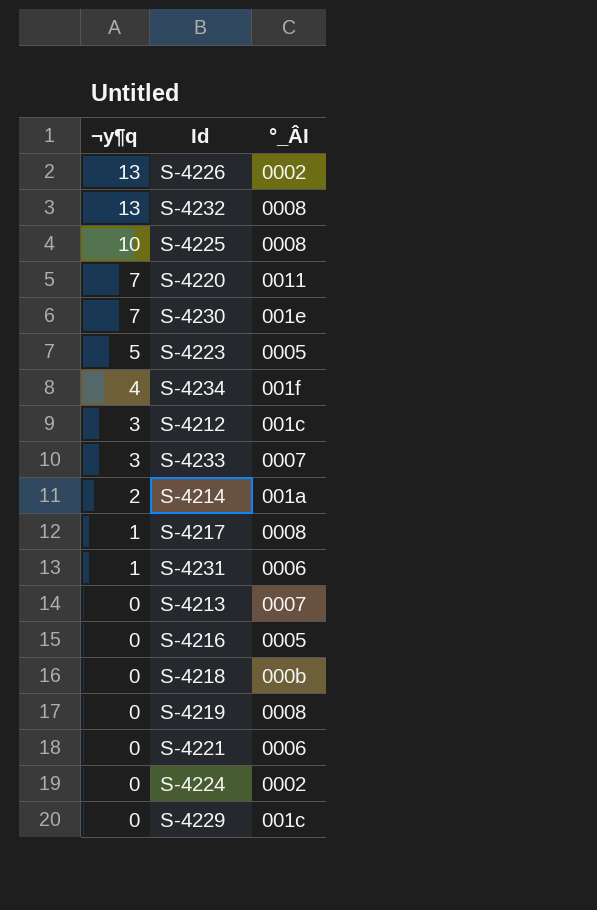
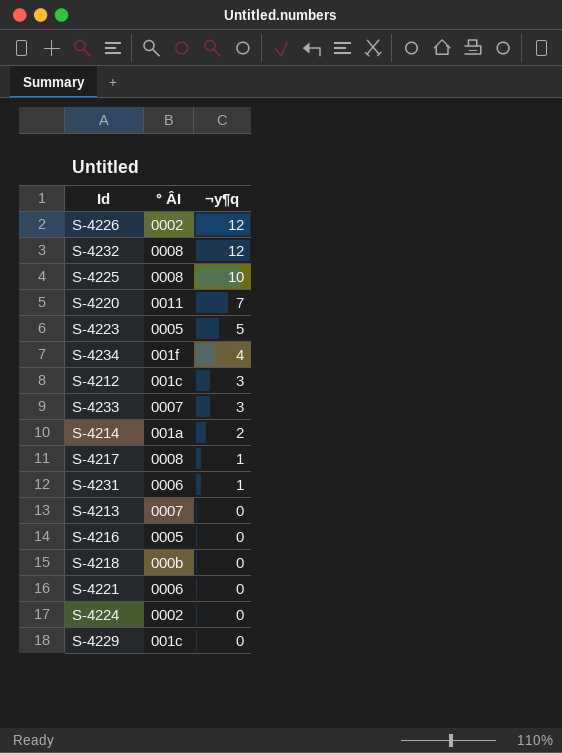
column name: °_ÂI -> ° ÂI
column ¬y¶q | position: 1 -> 3
row S-4230: 7 | 001e -> none
row S-4219: 0 | 0008 -> none
S-4226 | ¬y¶q: 13 -> 12
S-4232 | ¬y¶q: 13 -> 12

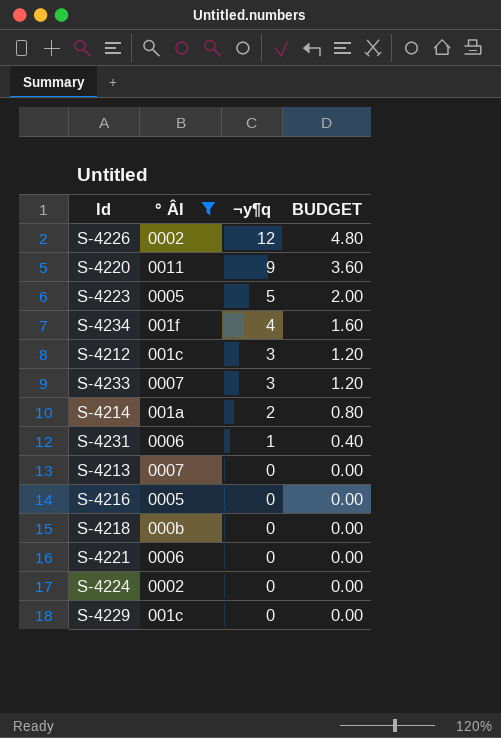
filter: none -> ° ÂI != 0008
column BUDGET | formula: none -> [¬y¶q] * 0.4
S-4220 | ¬y¶q: 7 -> 9

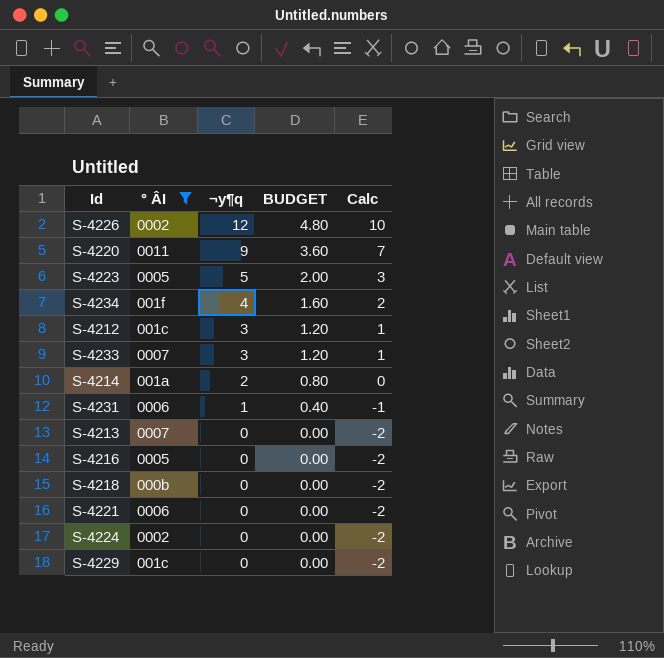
column Calc | formula: none -> [¬y¶q] - 2

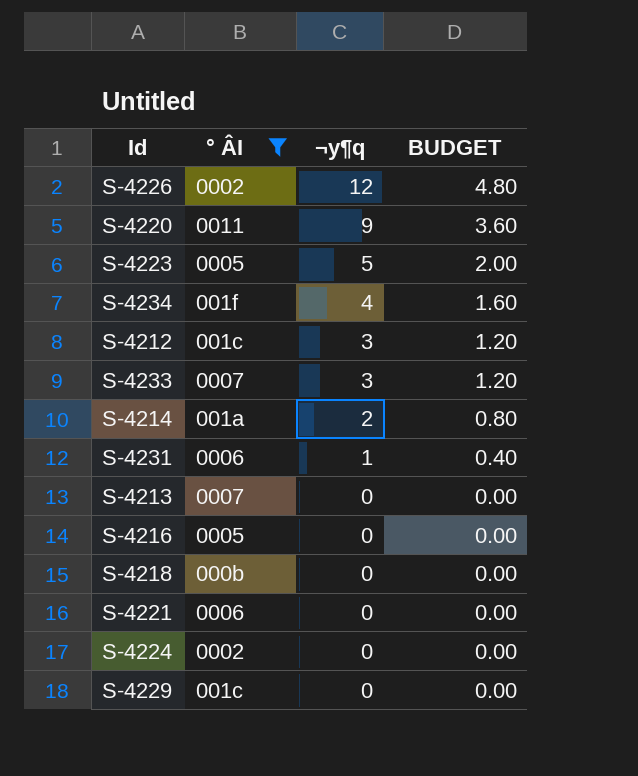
column Calc | formula: [¬y¶q] - 2 -> none

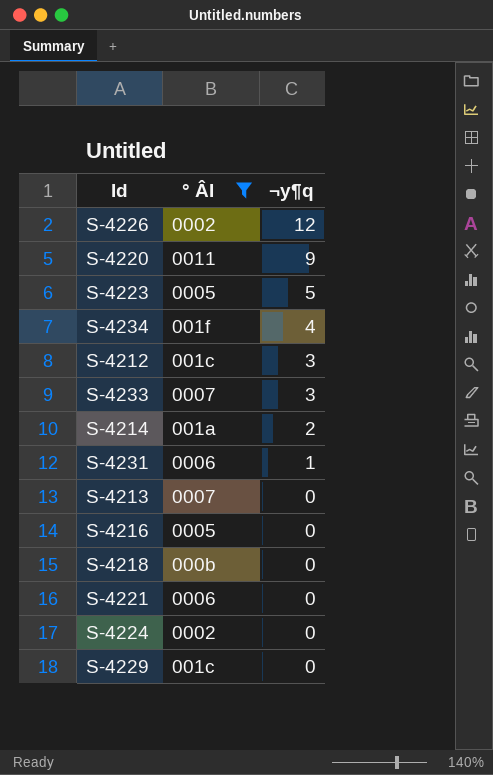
column BUDGET | formula: [¬y¶q] * 0.4 -> none

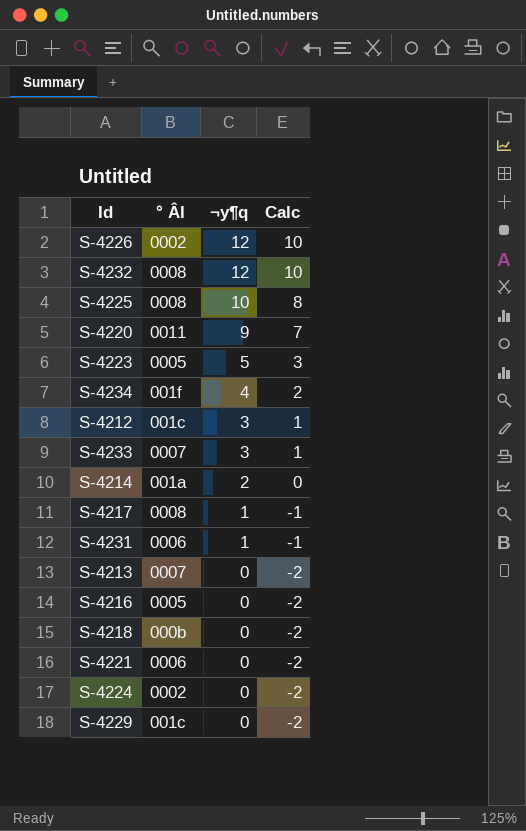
filter: ° ÂI != 0008 -> none
column Calc | formula: none -> [¬y¶q] - 2

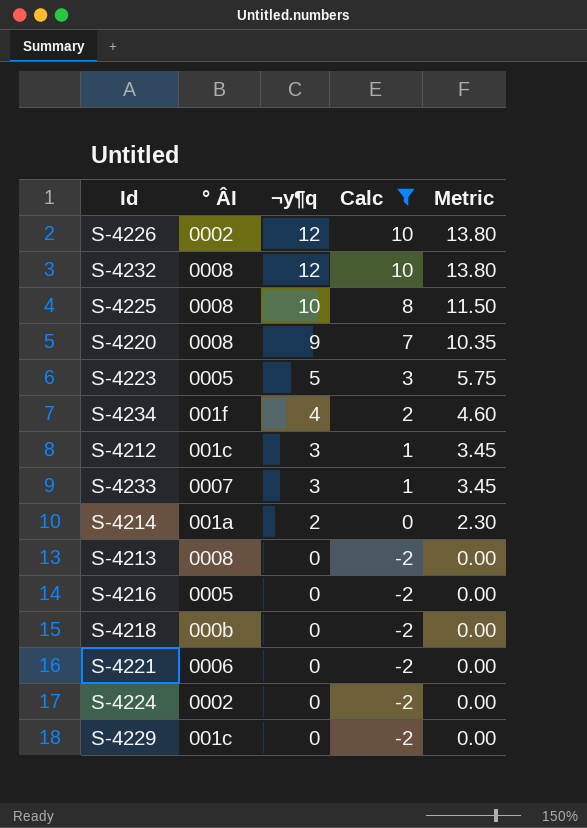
filter: none -> Calc != -1
column Metric | formula: none -> [¬y¶q] * 1.15
S-4220 | ° ÂI: 0011 -> 0008
S-4213 | ° ÂI: 0007 -> 0008

